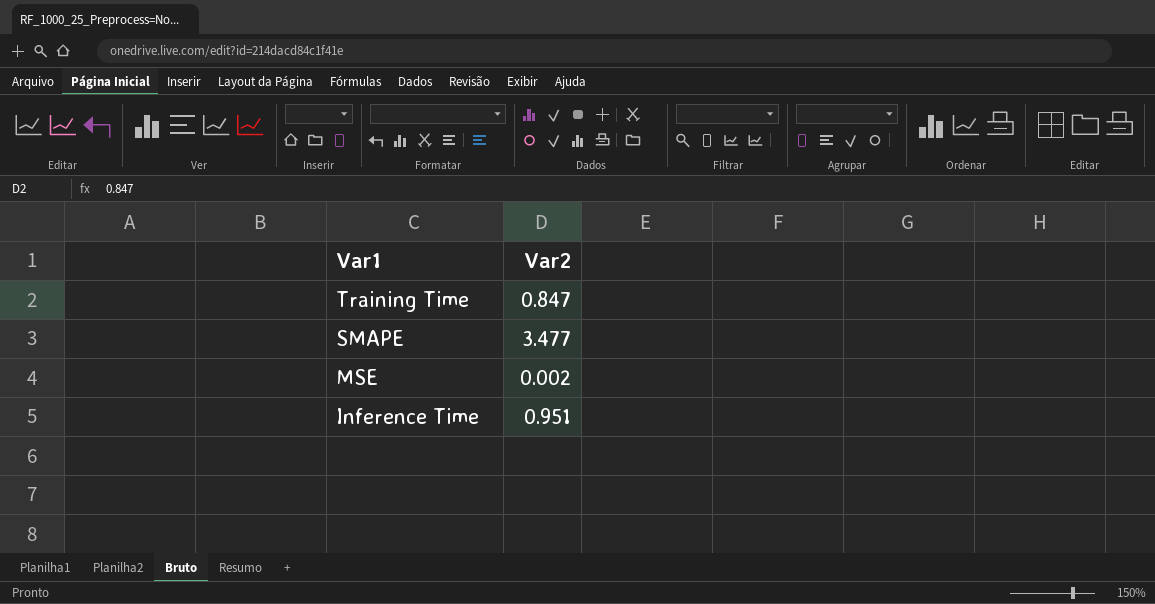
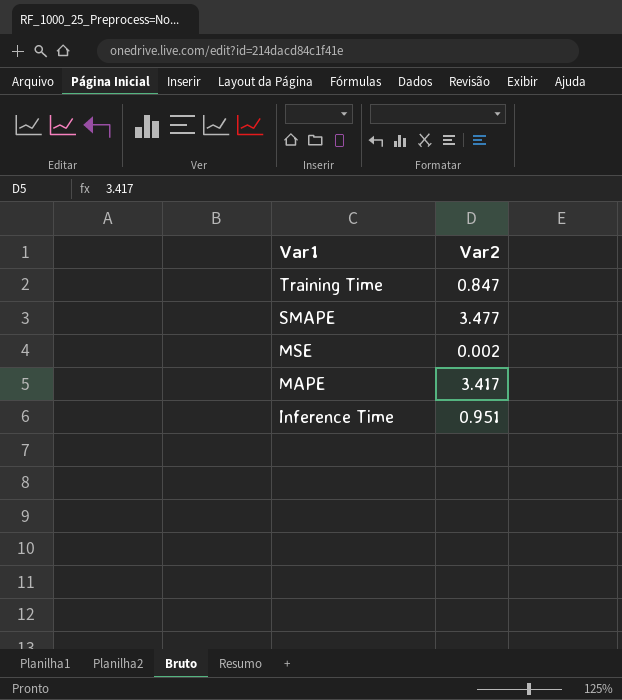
row MAPE: none -> 3.417

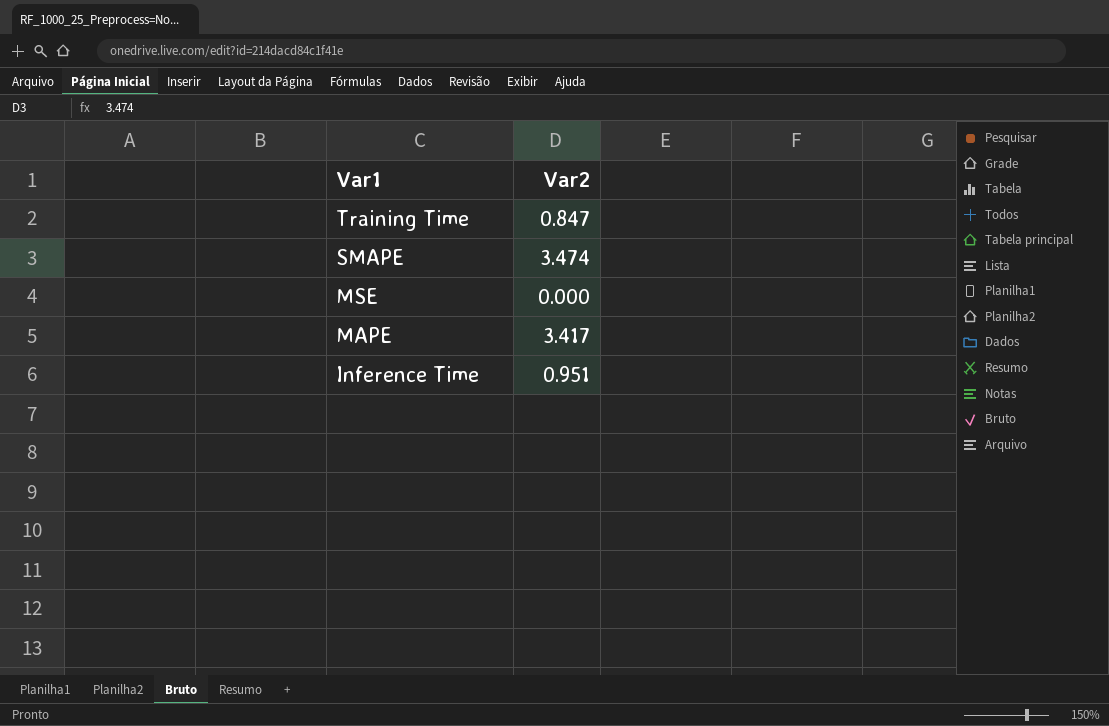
SMAPE | Var2: 3.477 -> 3.474
MSE | Var2: 0.002 -> 0.000

